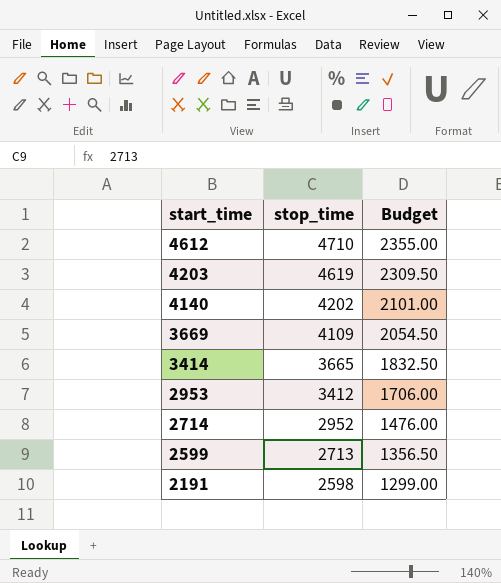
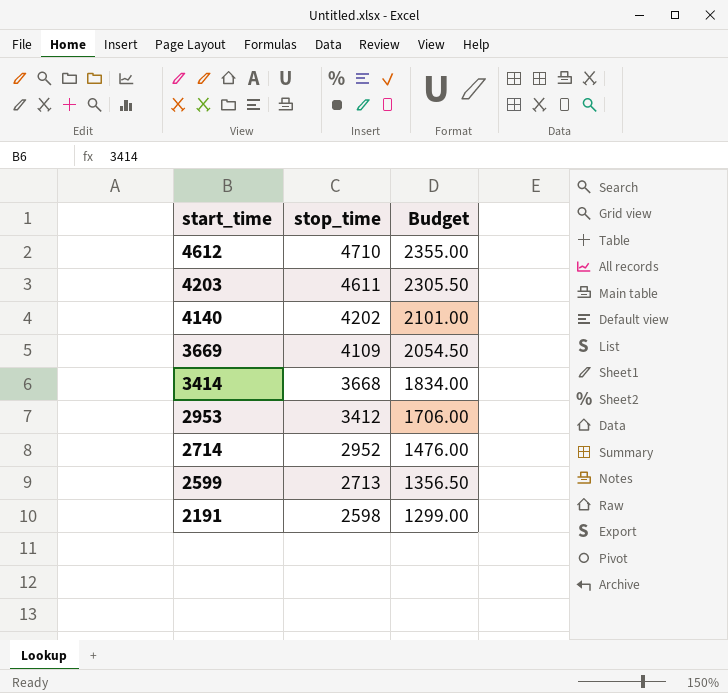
4203 | stop_time: 4619 -> 4611
4203 | Budget: 2309.50 -> 2305.50
3414 | stop_time: 3665 -> 3668
3414 | Budget: 1832.50 -> 1834.00

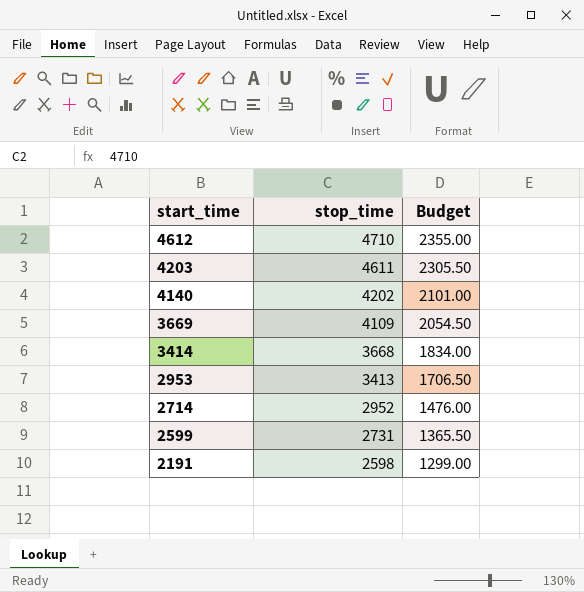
2953 | stop_time: 3412 -> 3413
2953 | Budget: 1706.00 -> 1706.50
2599 | stop_time: 2713 -> 2731
2599 | Budget: 1356.50 -> 1365.50

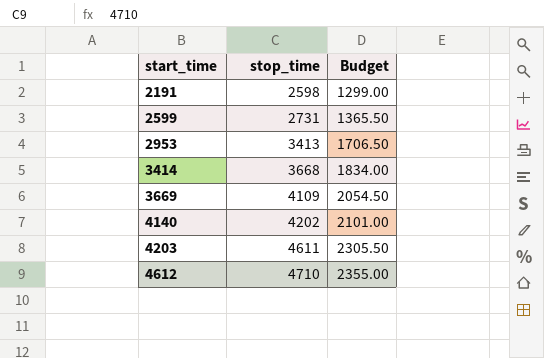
row order: start_time descending -> start_time ascending
row 2714: 2952 | 1476.00 -> none

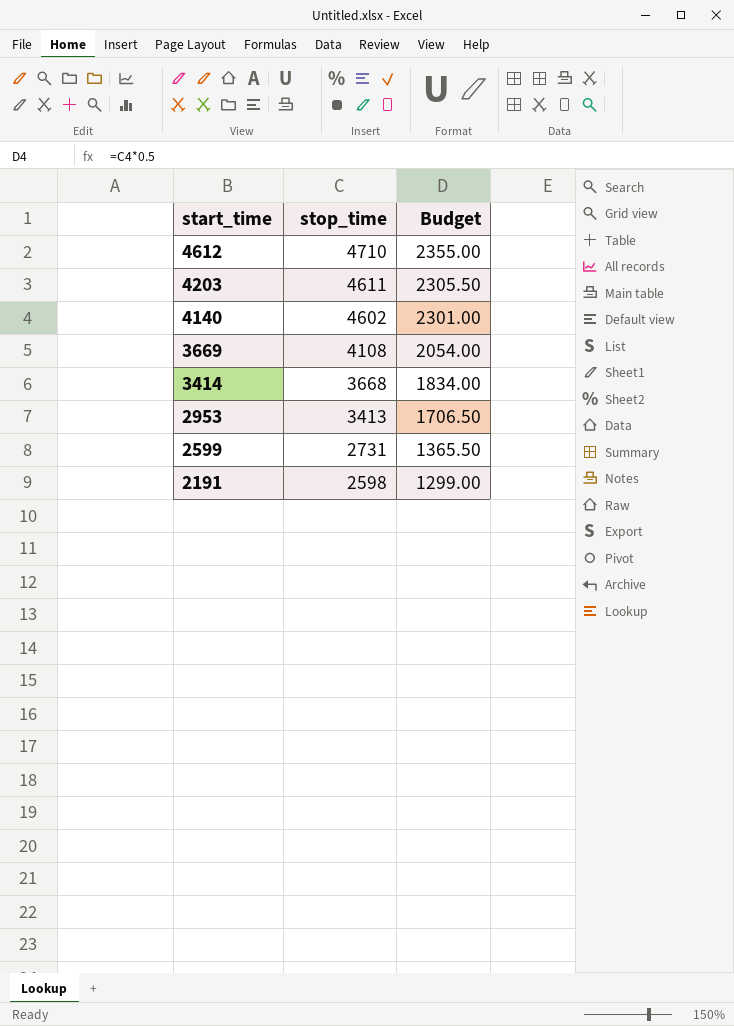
row order: start_time ascending -> start_time descending
4140 | stop_time: 4202 -> 4602
4140 | Budget: 2101.00 -> 2301.00
3669 | stop_time: 4109 -> 4108
3669 | Budget: 2054.50 -> 2054.00

